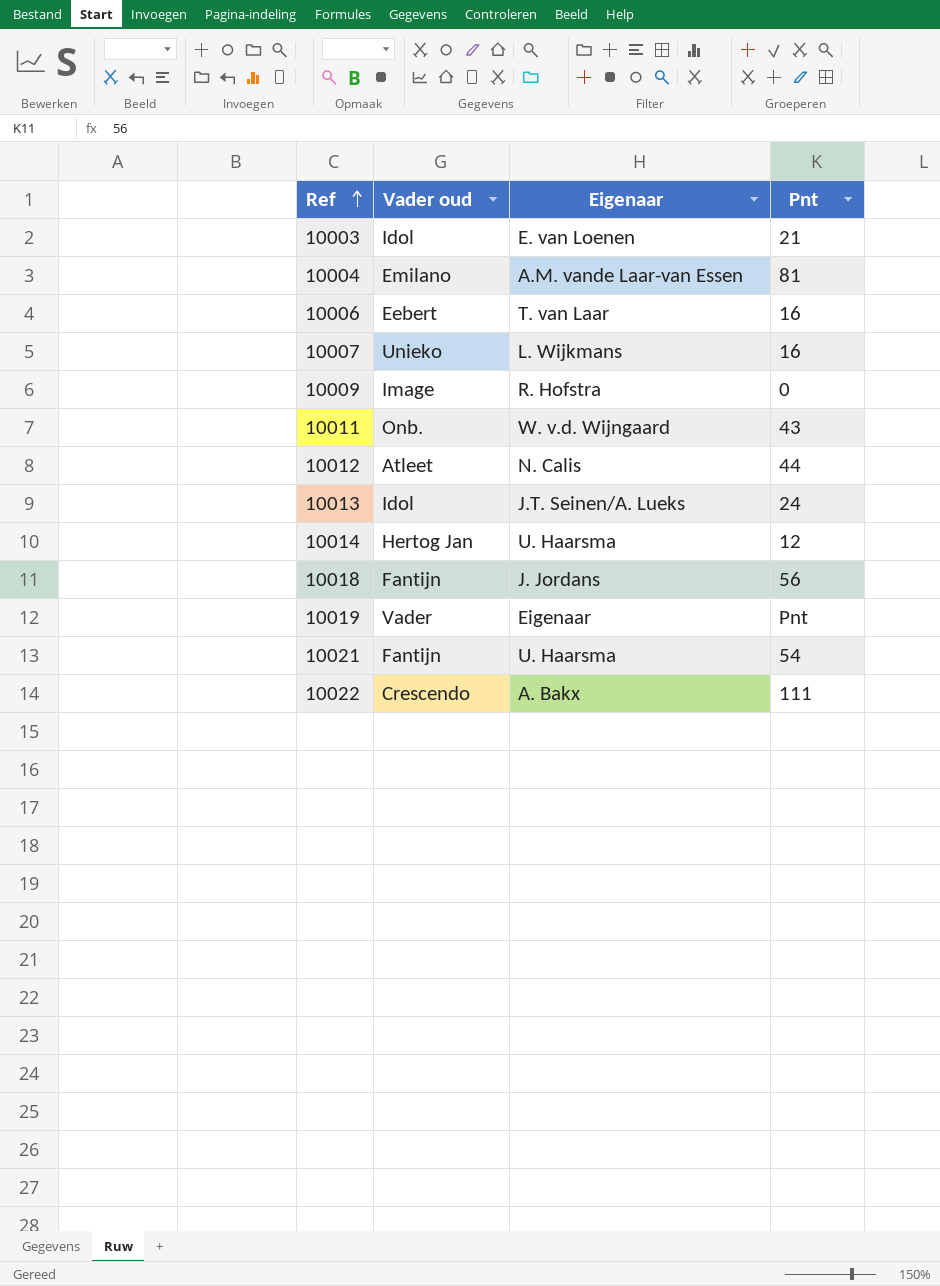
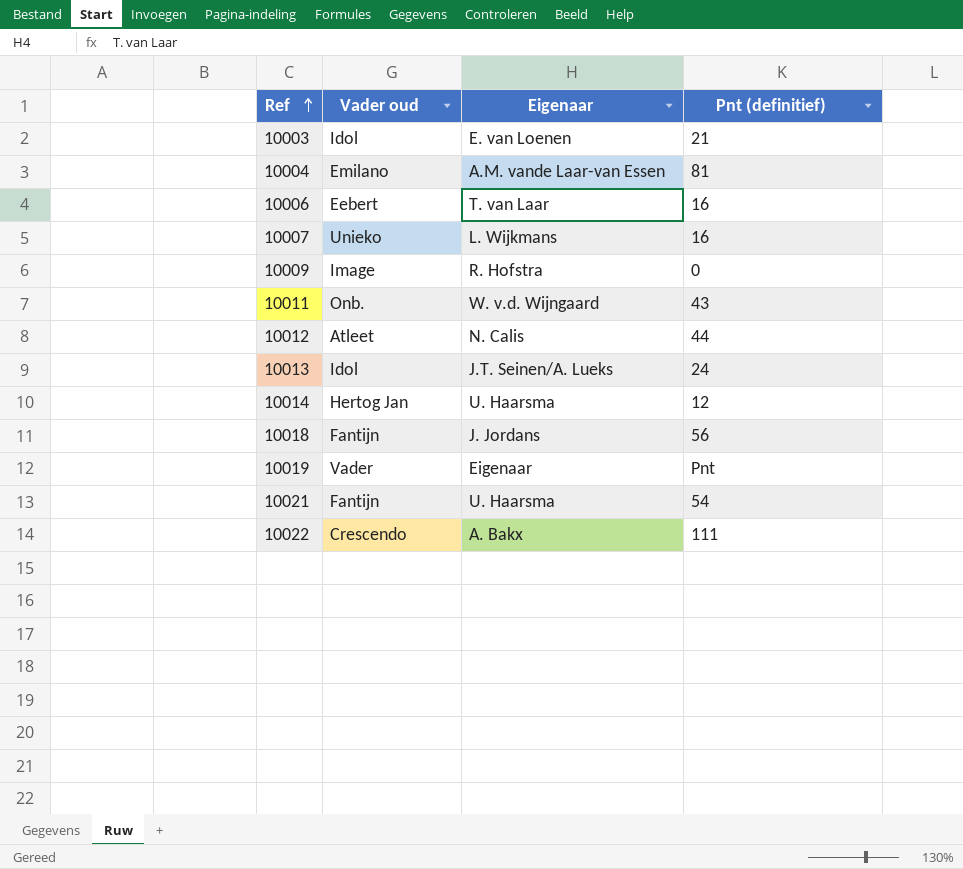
column name: Pnt -> Pnt (definitief)

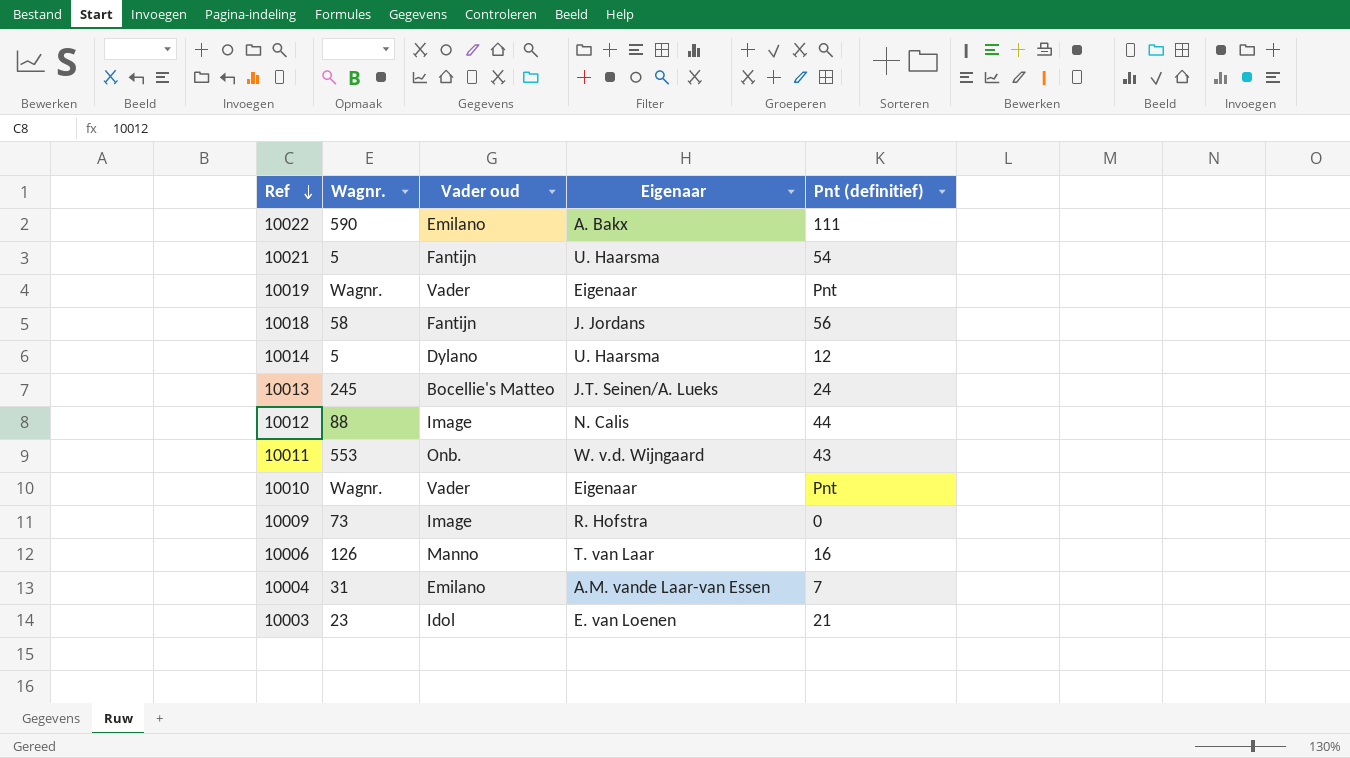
row order: Ref ascending -> Ref descending
column Wagnr. | position: none -> 2
row 10007: Unieko | L. Wijkmans | 16 -> none
10022 | Vader oud: Crescendo -> Emilano
10014 | Vader oud: Hertog Jan -> Dylano
10013 | Vader oud: Idol -> Bocellie's Matteo
10012 | Vader oud: Atleet -> Image
row 10010: none -> Wagnr. | Vader | Eigenaar | Pnt
10006 | Vader oud: Eebert -> Manno
10004 | Pnt (definitief): 81 -> 7

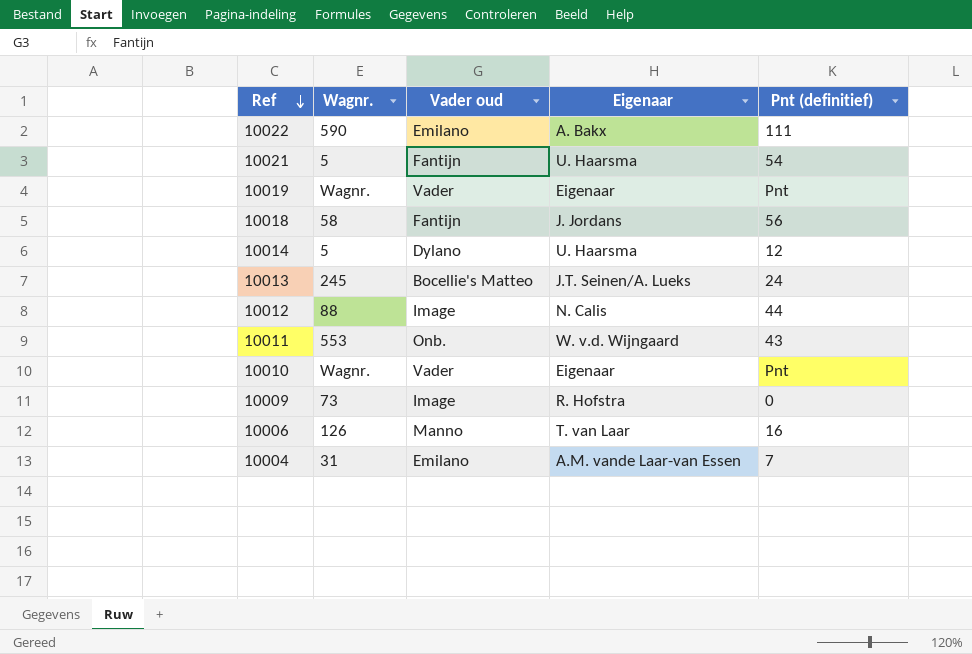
row 10003: 23 | Idol | E. van Loenen | 21 -> none

